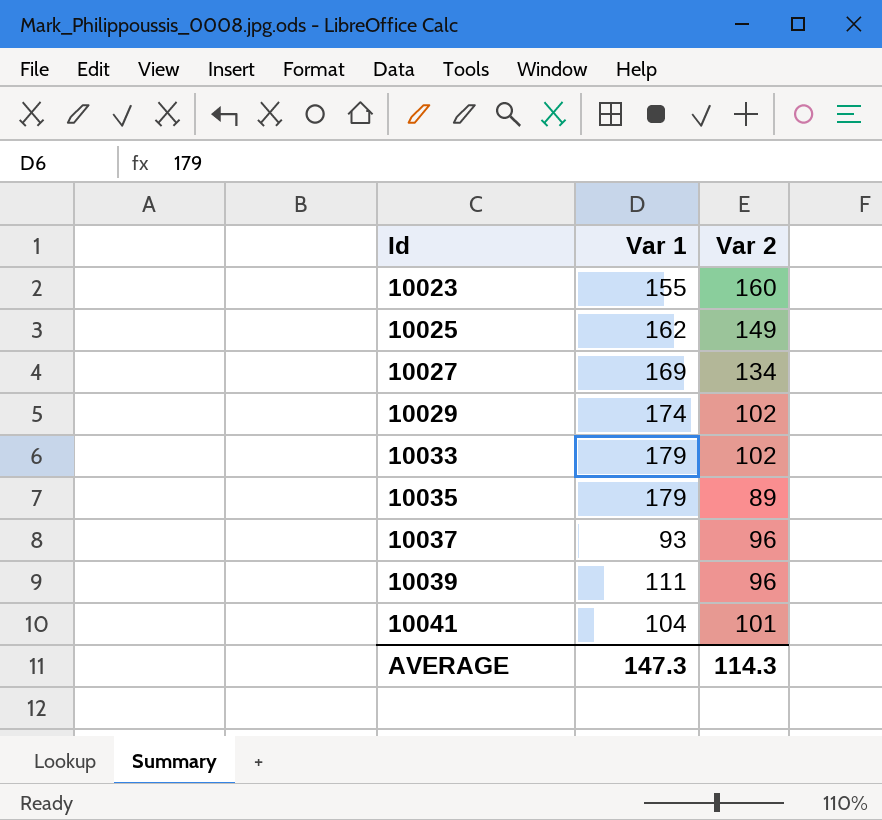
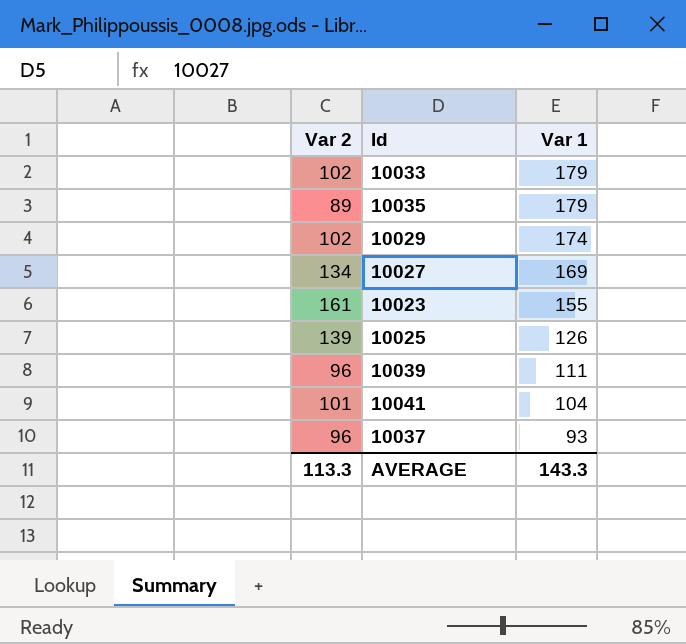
row order: Id ascending -> Var 1 descending
column Var 2 | position: 3 -> 1
10023 | Var 2: 160 -> 161
10025 | Var 2: 149 -> 139
10025 | Var 1: 162 -> 126
AVERAGE | Var 2: 114.3 -> 113.3
AVERAGE | Var 1: 147.3 -> 143.3

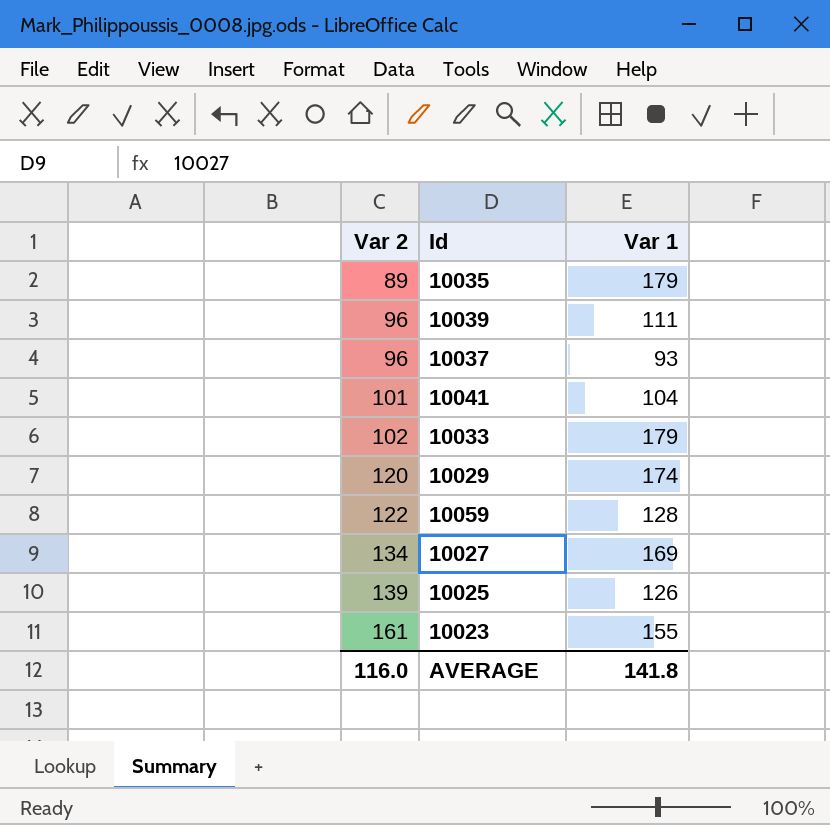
row order: Var 1 descending -> Var 2 ascending
10029 | Var 2: 102 -> 120
row 10059: none -> 122 | 128
AVERAGE | Var 2: 113.3 -> 116.0
AVERAGE | Var 1: 143.3 -> 141.8

